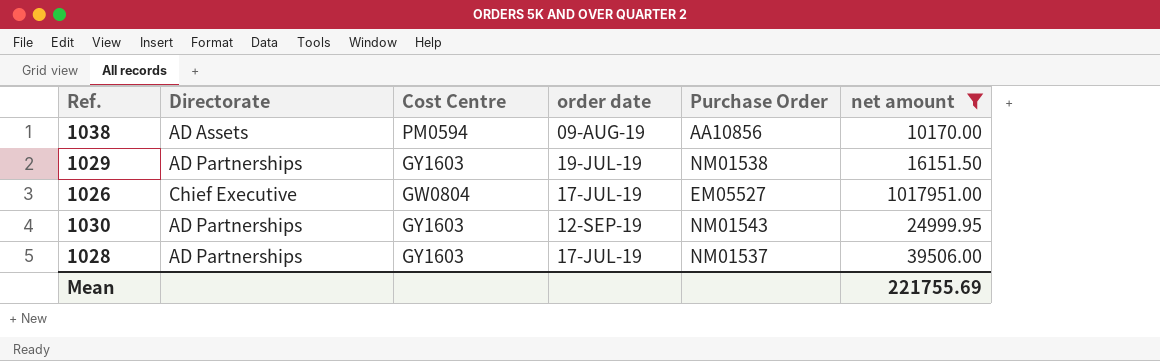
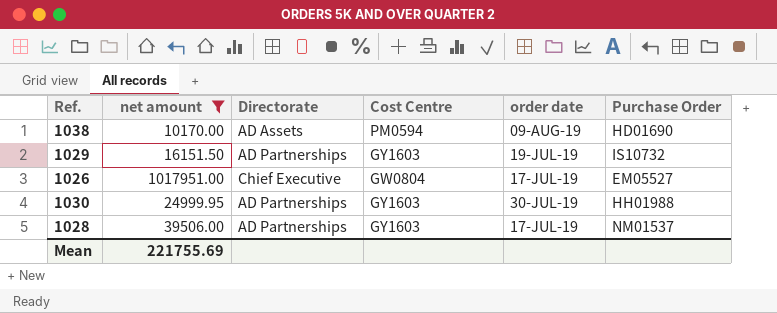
column net amount | position: 6 -> 2
1038 | Purchase Order: AA10856 -> HD01690
1029 | Purchase Order: NM01538 -> IS10732
1030 | order date: 12-SEP-19 -> 30-JUL-19
1030 | Purchase Order: NM01543 -> HH01988

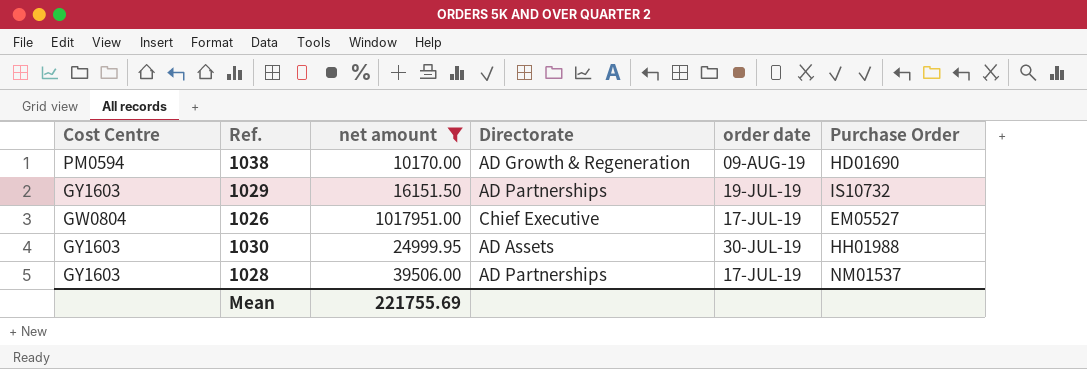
column Cost Centre | position: 4 -> 1
1038 | Directorate: AD Assets -> AD Growth & Regeneration
1030 | Directorate: AD Partnerships -> AD Assets

